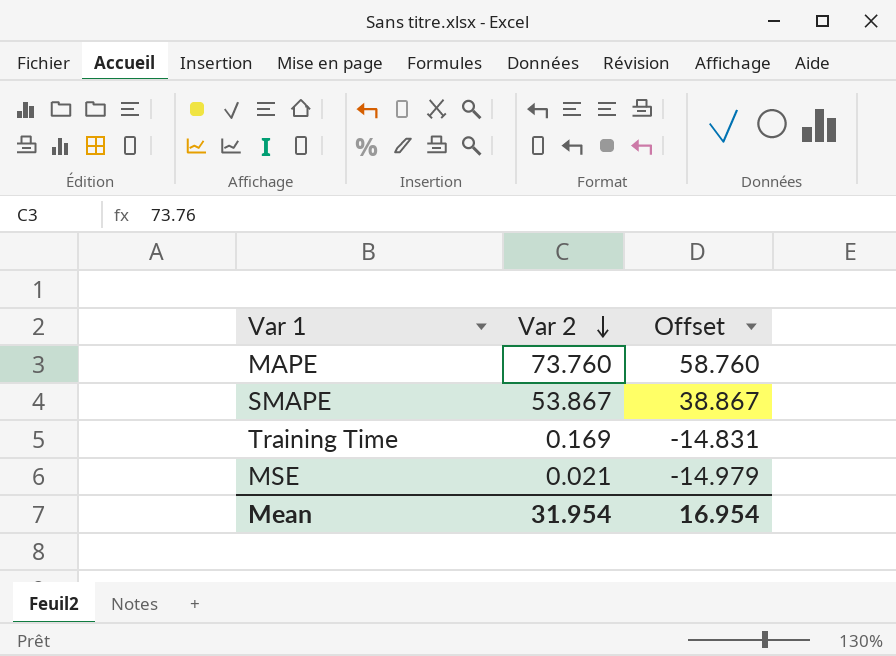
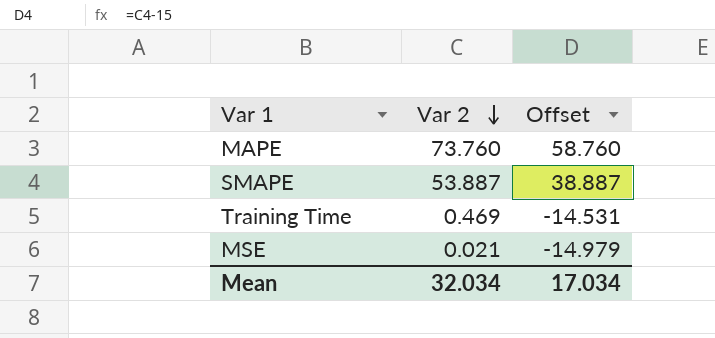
SMAPE | Var 2: 53.867 -> 53.887
SMAPE | Offset: 38.867 -> 38.887
Training Time | Var 2: 0.169 -> 0.469
Training Time | Offset: -14.831 -> -14.531
Mean | Var 2: 31.954 -> 32.034
Mean | Offset: 16.954 -> 17.034

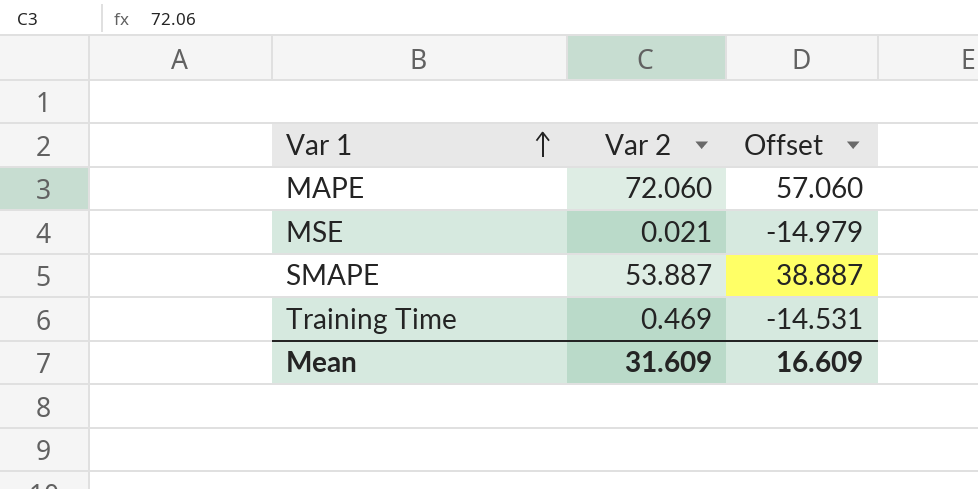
row order: Var 2 descending -> Var 1 ascending
MAPE | Var 2: 73.760 -> 72.060
MAPE | Offset: 58.760 -> 57.060
Mean | Var 2: 32.034 -> 31.609
Mean | Offset: 17.034 -> 16.609

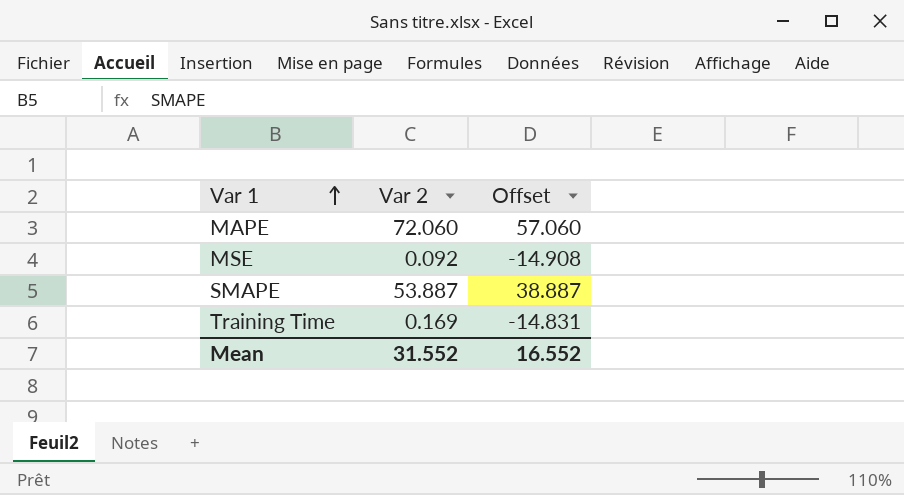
MSE | Var 2: 0.021 -> 0.092
MSE | Offset: -14.979 -> -14.908
Training Time | Var 2: 0.469 -> 0.169
Training Time | Offset: -14.531 -> -14.831
Mean | Var 2: 31.609 -> 31.552
Mean | Offset: 16.609 -> 16.552

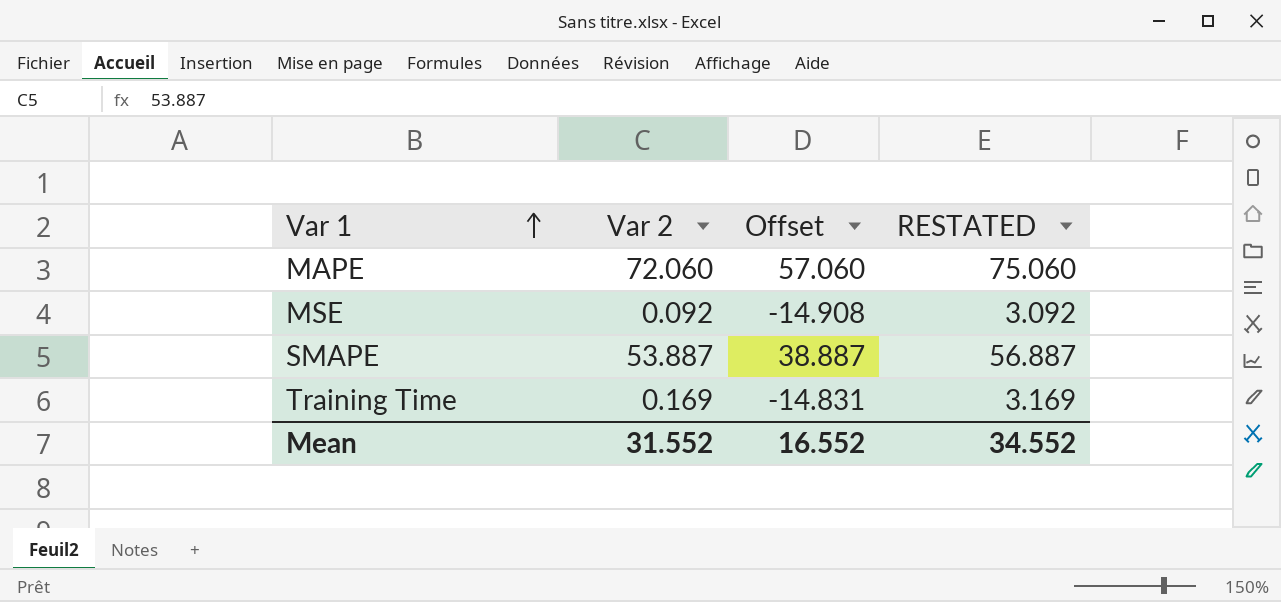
column RESTATED | formula: none -> [Var 2] + 3

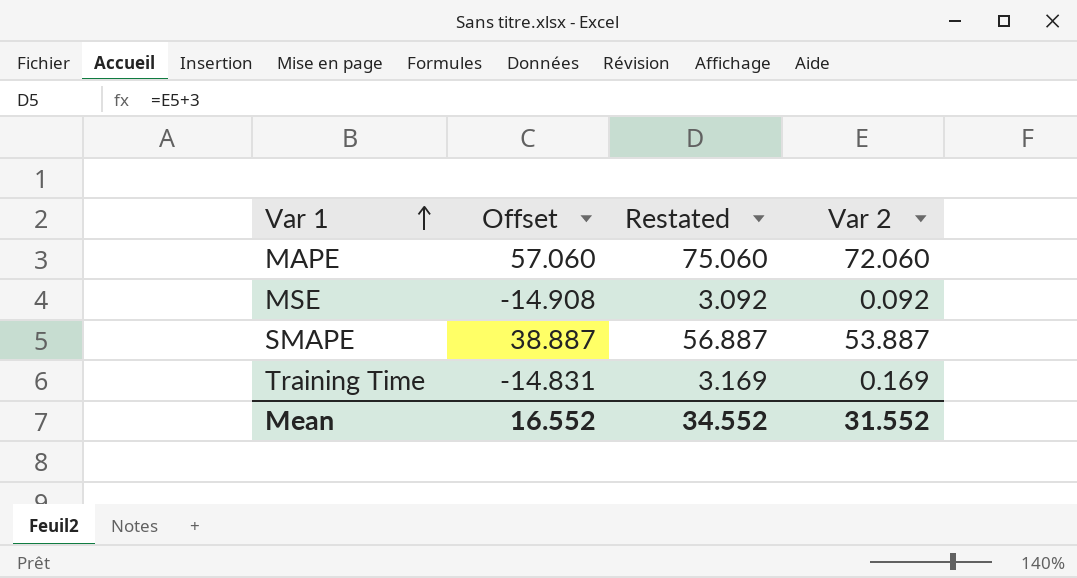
column name: RESTATED -> Restated
column Var 2 | position: 2 -> 4

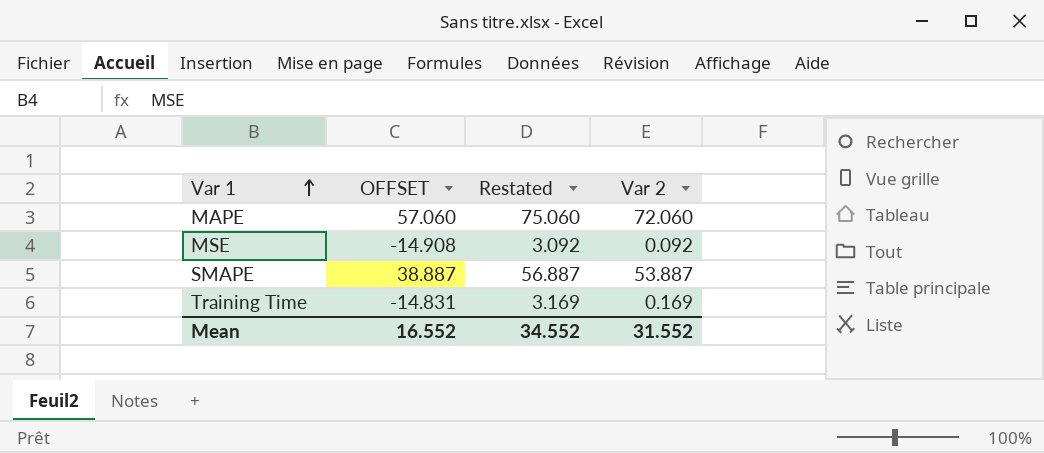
column name: Offset -> OFFSET

